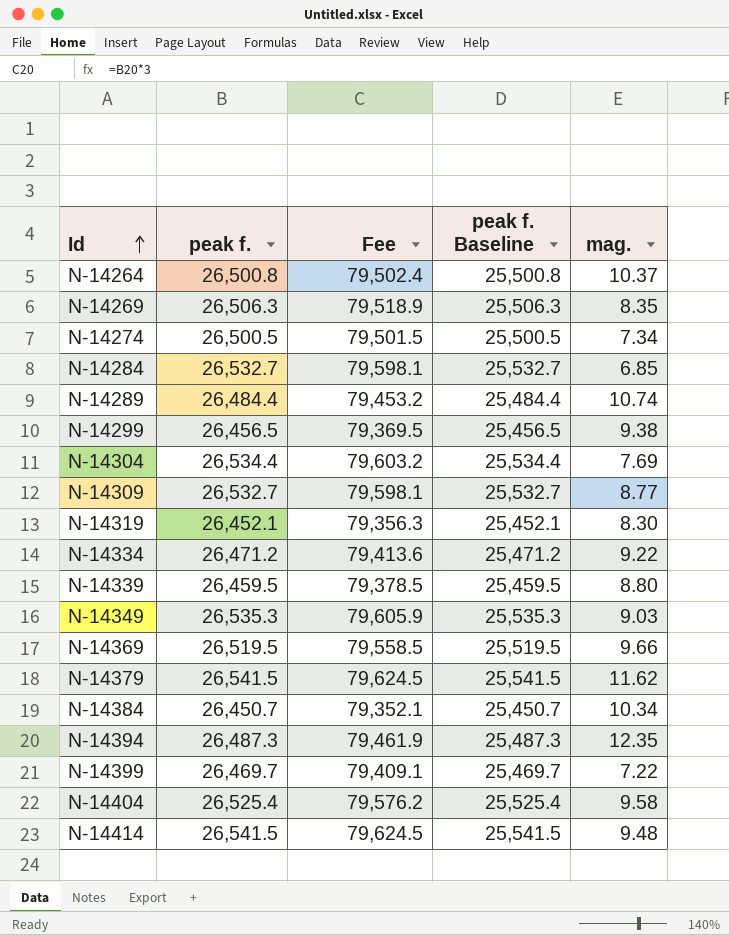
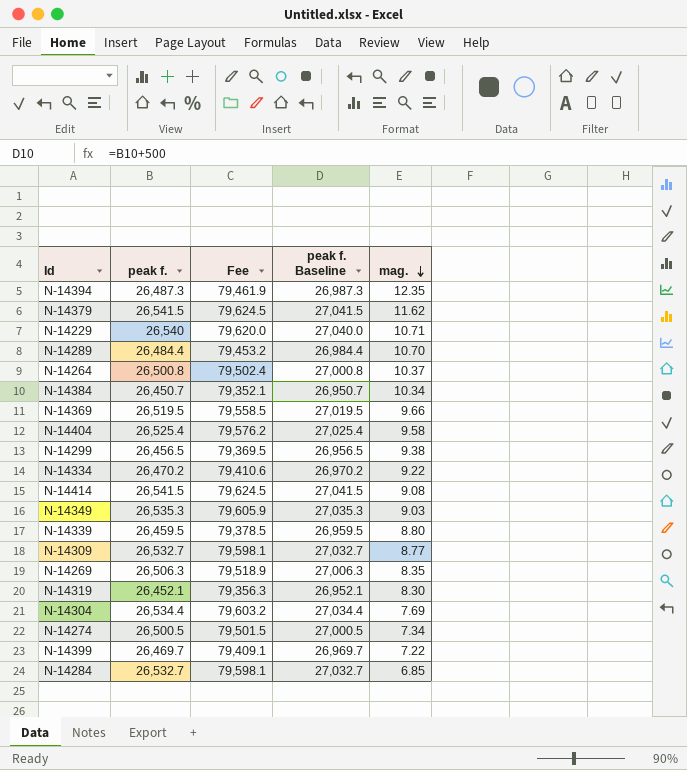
row order: Id ascending -> mag. descending
column peak f. Baseline | formula: [peak f.] - 1000 -> [peak f.] + 500
row N-14229: none -> 26,540 | 79,620.0 | 27,040.0 | 10.71
N-14289 | mag.: 10.74 -> 10.70
N-14334 | peak f.: 26,471.2 -> 26,470.2
N-14334 | Fee: 79,413.6 -> 79,410.6
N-14414 | mag.: 9.48 -> 9.08

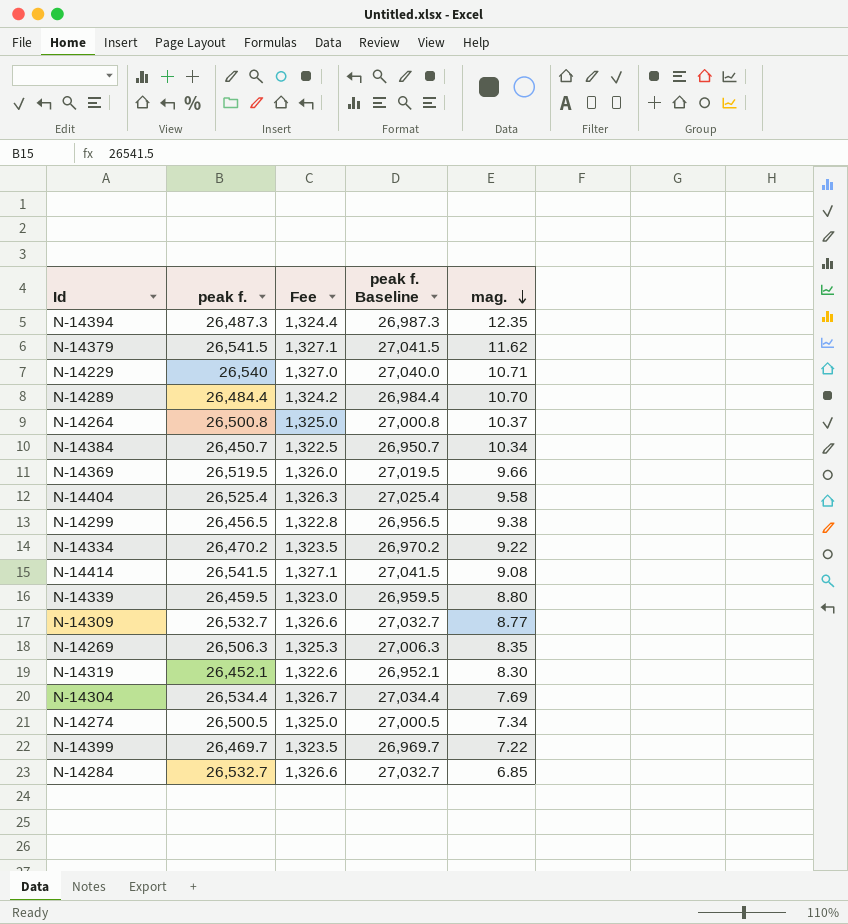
column Fee | formula: [peak f.] * 3 -> [peak f.] * 0.05
row N-14349: 26,535.3 | 79,605.9 | 27,035.3 | 9.03 -> none

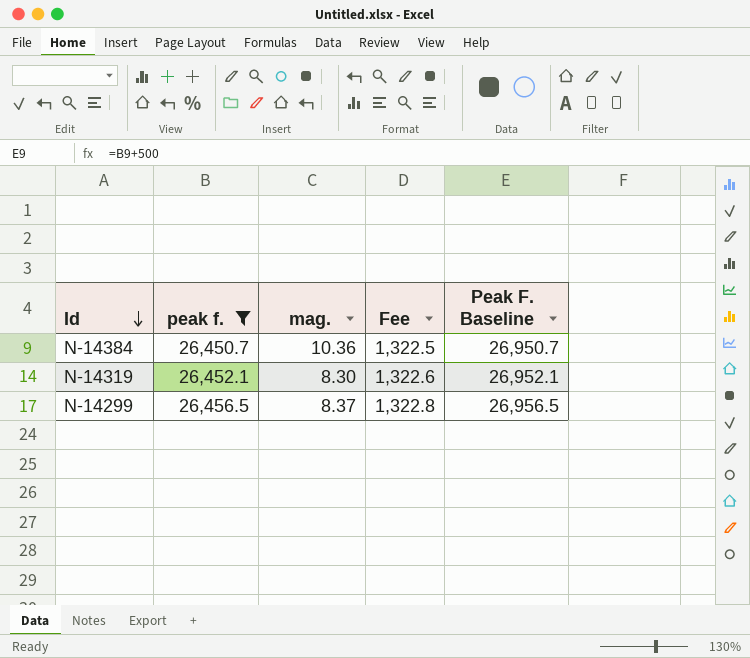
filter: none -> peak f. <= 26,456.5
row order: mag. descending -> Id descending
column mag. | position: 5 -> 3
column name: peak f. Baseline -> Peak F. Baseline
N-14384 | mag.: 10.34 -> 10.36
N-14299 | mag.: 9.38 -> 8.37

